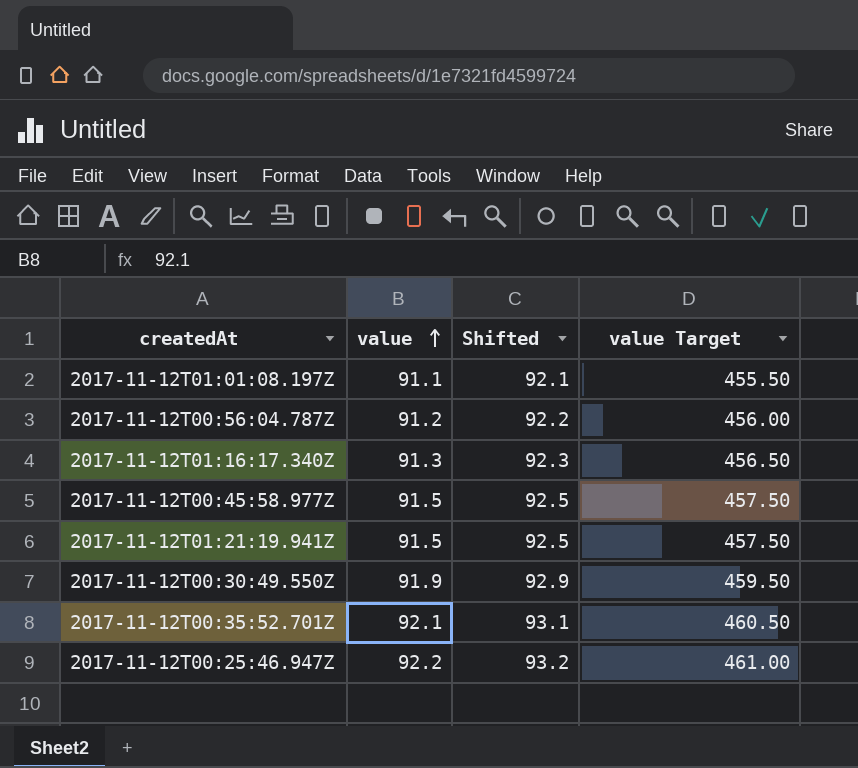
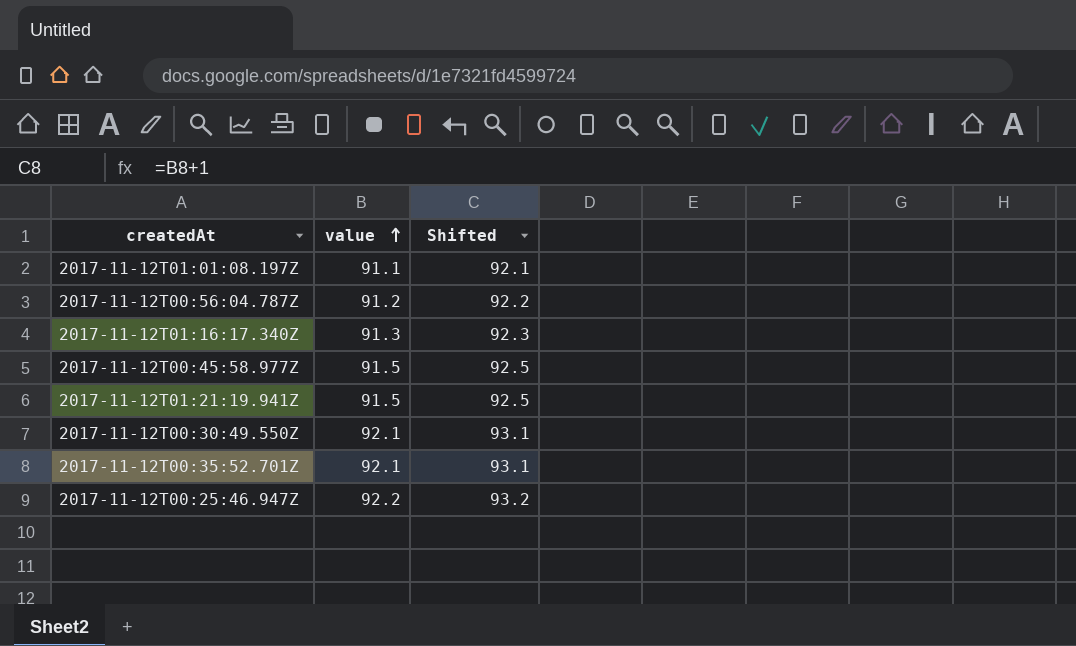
column value Target | formula: [value] * 5 -> none
2017-11-12T00:30:49.550Z | value: 91.9 -> 92.1
2017-11-12T00:30:49.550Z | Shifted: 92.9 -> 93.1

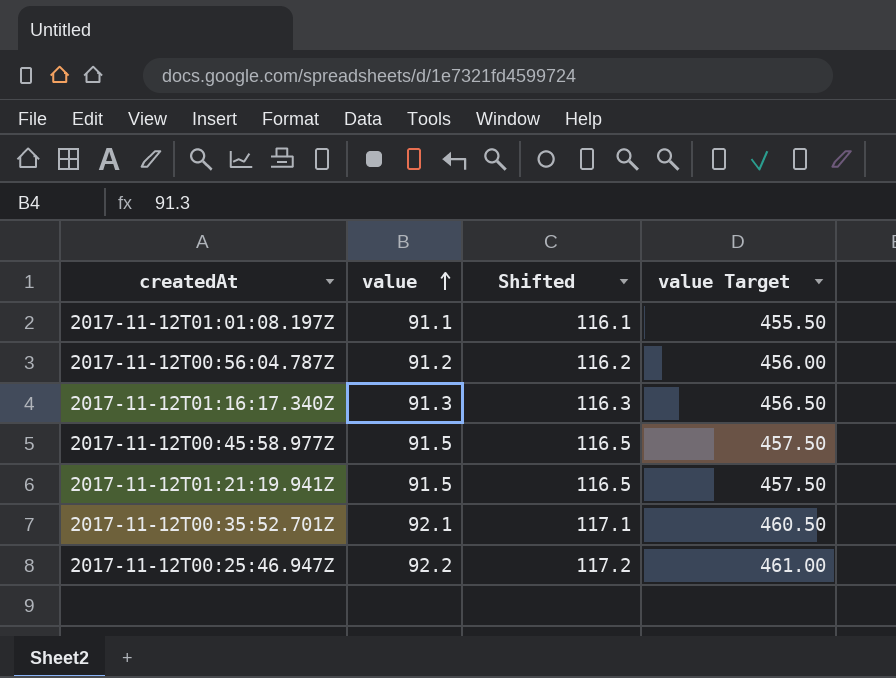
column Shifted | formula: [value] + 1 -> [value] + 25
column value Target | formula: none -> [value] * 5
row 2017-11-12T00:30:49.550Z: 92.1 | 93.1 -> none

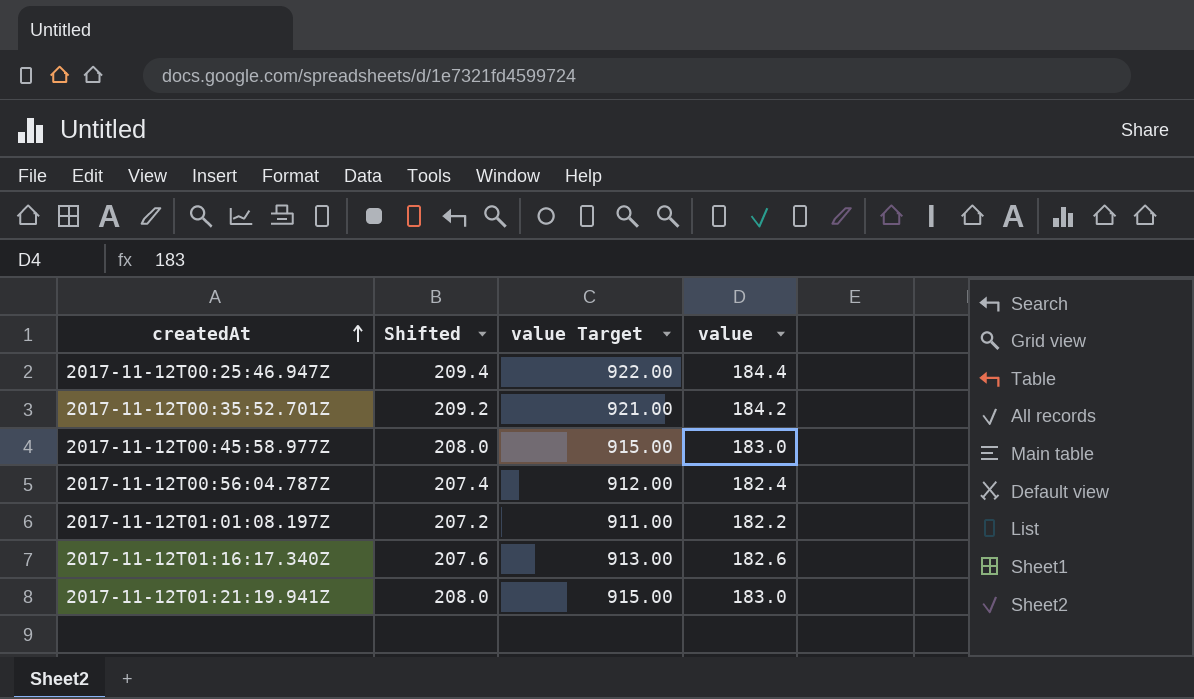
row order: value ascending -> createdAt ascending
column value | position: 2 -> 4
2017-11-12T00:25:46.947Z | Shifted: 117.2 -> 209.4
2017-11-12T00:25:46.947Z | value Target: 461.00 -> 922.00
2017-11-12T00:25:46.947Z | value: 92.2 -> 184.4
2017-11-12T00:35:52.701Z | Shifted: 117.1 -> 209.2
2017-11-12T00:35:52.701Z | value Target: 460.50 -> 921.00
2017-11-12T00:35:52.701Z | value: 92.1 -> 184.2
2017-11-12T00:45:58.977Z | Shifted: 116.5 -> 208.0
2017-11-12T00:45:58.977Z | value Target: 457.50 -> 915.00
2017-11-12T00:45:58.977Z | value: 91.5 -> 183.0
2017-11-12T00:56:04.787Z | Shifted: 116.2 -> 207.4
2017-11-12T00:56:04.787Z | value Target: 456.00 -> 912.00
2017-11-12T00:56:04.787Z | value: 91.2 -> 182.4
2017-11-12T01:01:08.197Z | Shifted: 116.1 -> 207.2
2017-11-12T01:01:08.197Z | value Target: 455.50 -> 911.00
2017-11-12T01:01:08.197Z | value: 91.1 -> 182.2
2017-11-12T01:16:17.340Z | Shifted: 116.3 -> 207.6
2017-11-12T01:16:17.340Z | value Target: 456.50 -> 913.00
2017-11-12T01:16:17.340Z | value: 91.3 -> 182.6
2017-11-12T01:21:19.941Z | Shifted: 116.5 -> 208.0
2017-11-12T01:21:19.941Z | value Target: 457.50 -> 915.00
2017-11-12T01:21:19.941Z | value: 91.5 -> 183.0

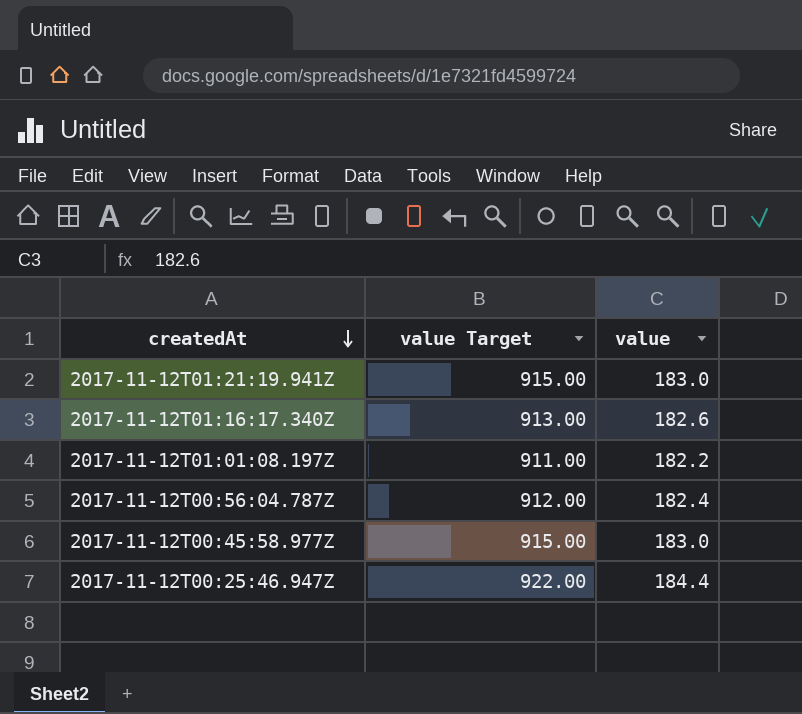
row order: createdAt ascending -> createdAt descending
column Shifted | formula: [value] + 25 -> none
row 2017-11-12T00:35:52.701Z: 209.2 | 921.00 | 184.2 -> none

